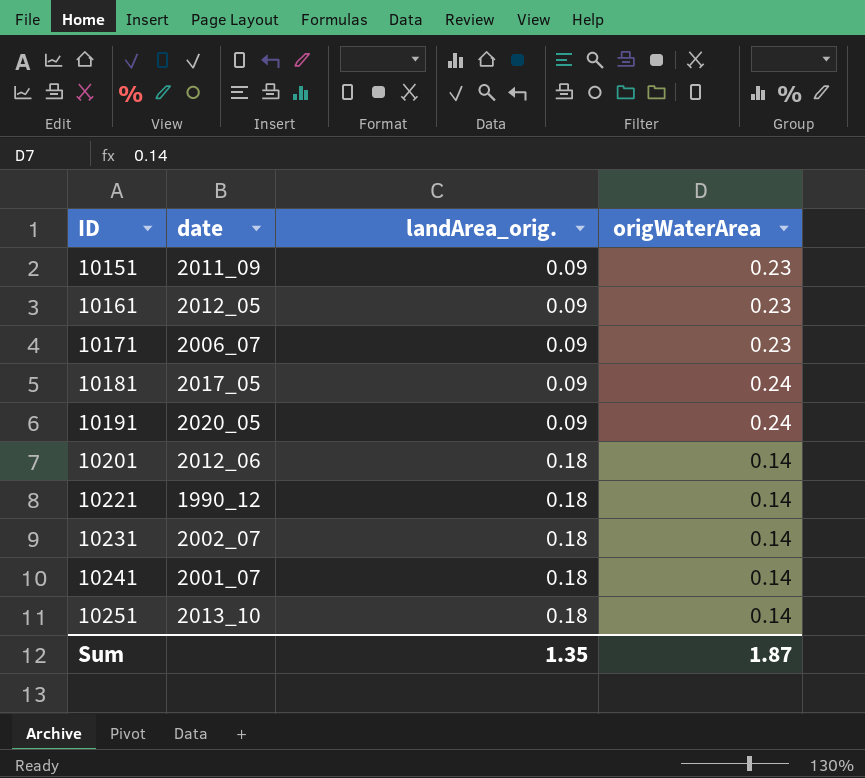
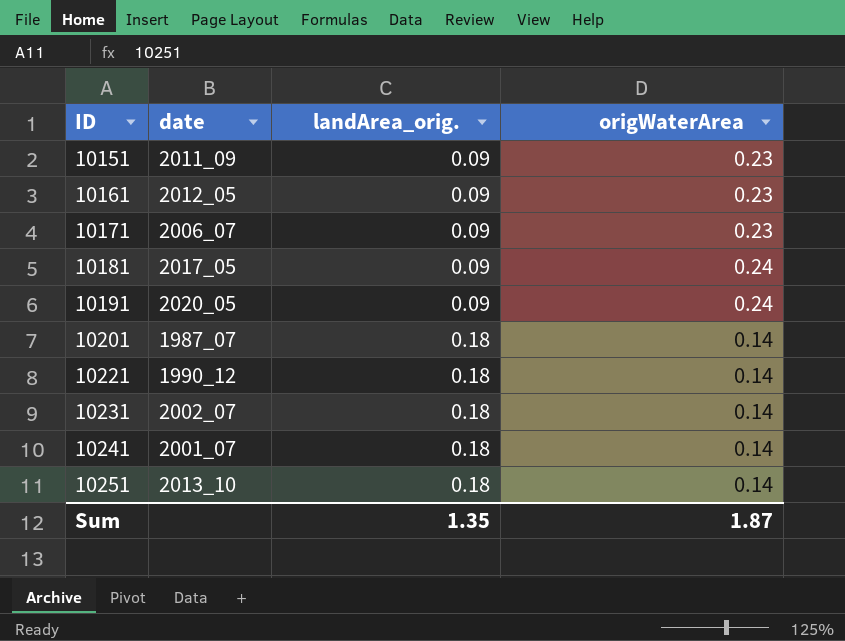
10201 | date: 2012_06 -> 1987_07

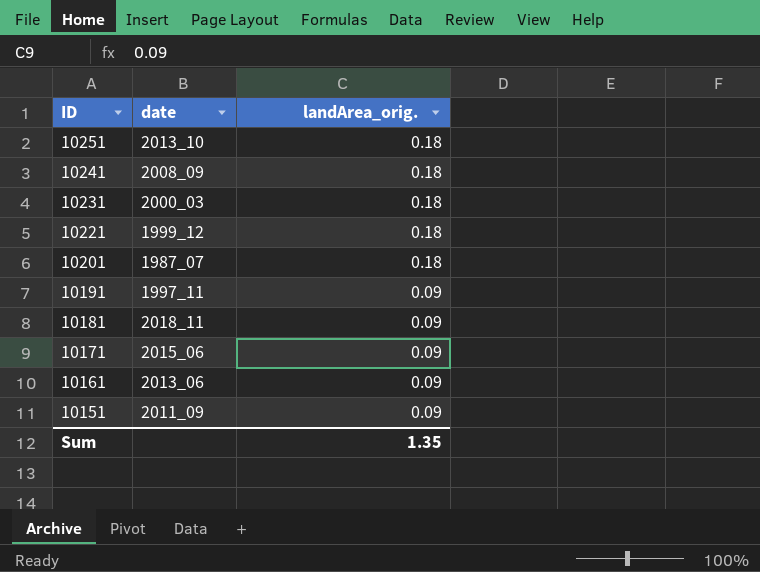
row order: ID ascending -> ID descending
column origWaterArea | position: 4 -> none
10241 | date: 2001_07 -> 2008_09
10231 | date: 2002_07 -> 2000_03
10221 | date: 1990_12 -> 1999_12
10191 | date: 2020_05 -> 1997_11
10181 | date: 2017_05 -> 2018_11
10171 | date: 2006_07 -> 2015_06
10161 | date: 2012_05 -> 2013_06

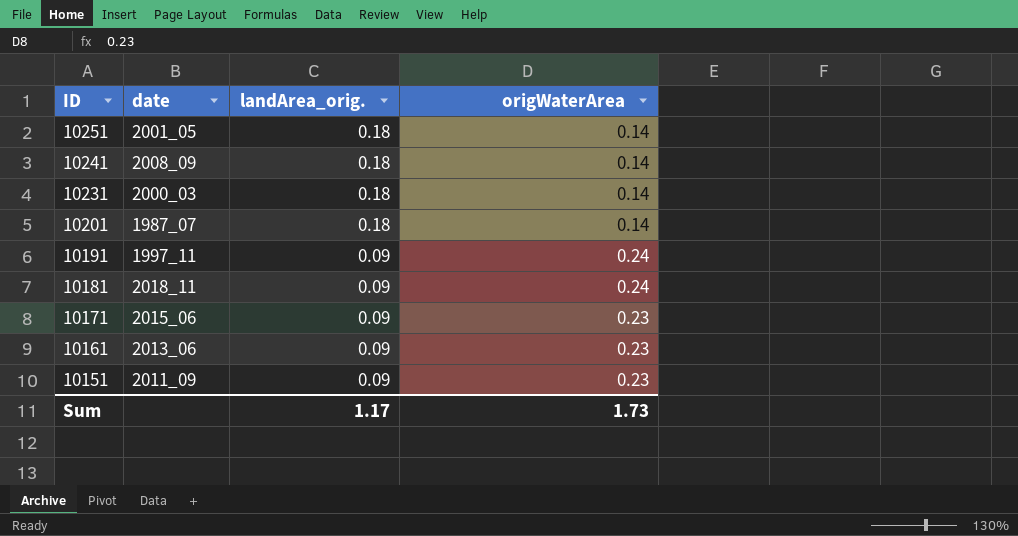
column origWaterArea | position: none -> 4
row 10221: 1999_12 | 0.18 -> none
10251 | date: 2013_10 -> 2001_05
Sum | landArea_orig.: 1.35 -> 1.17

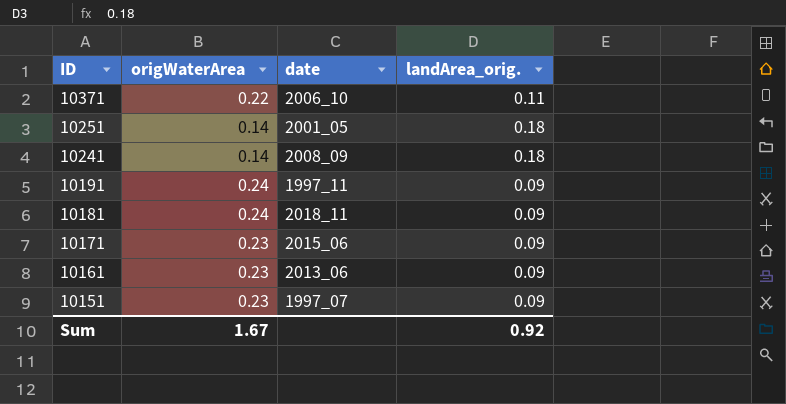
column origWaterArea | position: 4 -> 2
row 10231: 2000_03 | 0.18 | 0.14 -> none
row 10201: 1987_07 | 0.18 | 0.14 -> none
row 10371: none -> 0.22 | 2006_10 | 0.11
10151 | date: 2011_09 -> 1997_07
Sum | origWaterArea: 1.73 -> 1.67
Sum | landArea_orig.: 1.17 -> 0.92

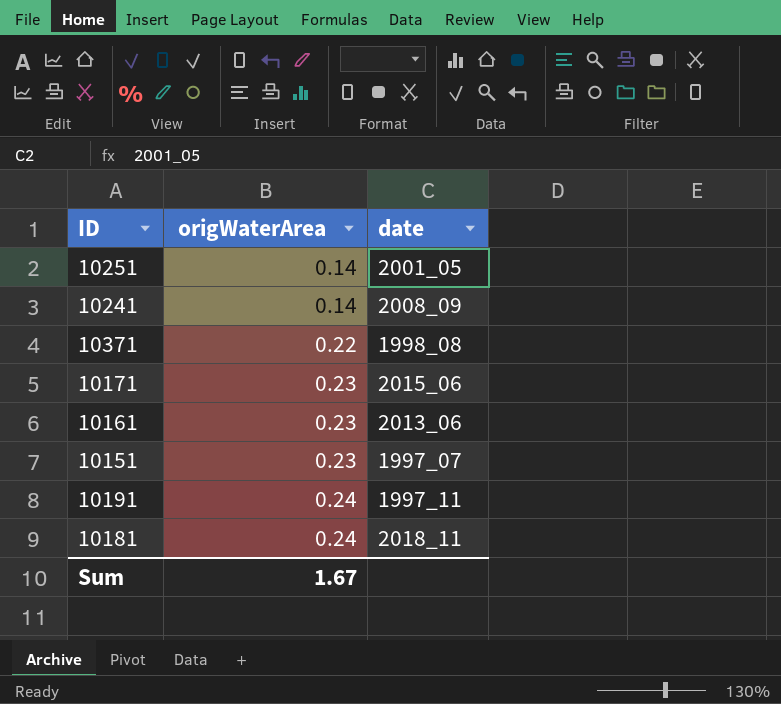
row order: ID descending -> origWaterArea ascending
column landArea_orig. | position: 4 -> none
10371 | date: 2006_10 -> 1998_08

